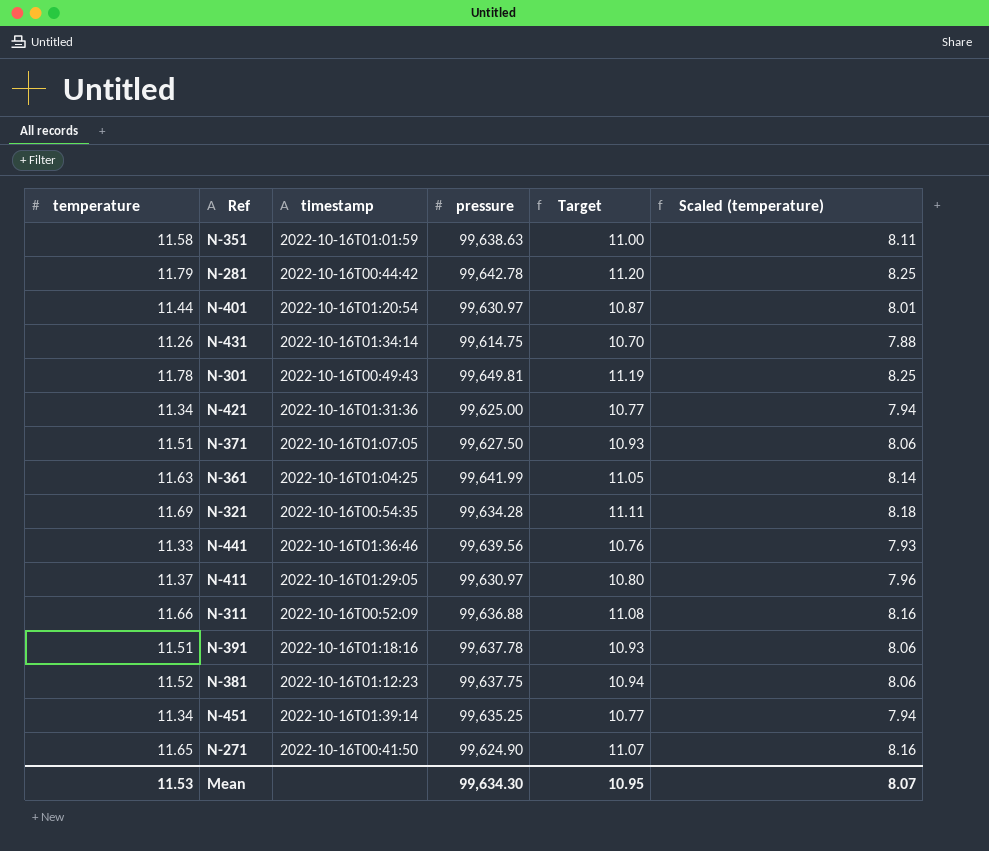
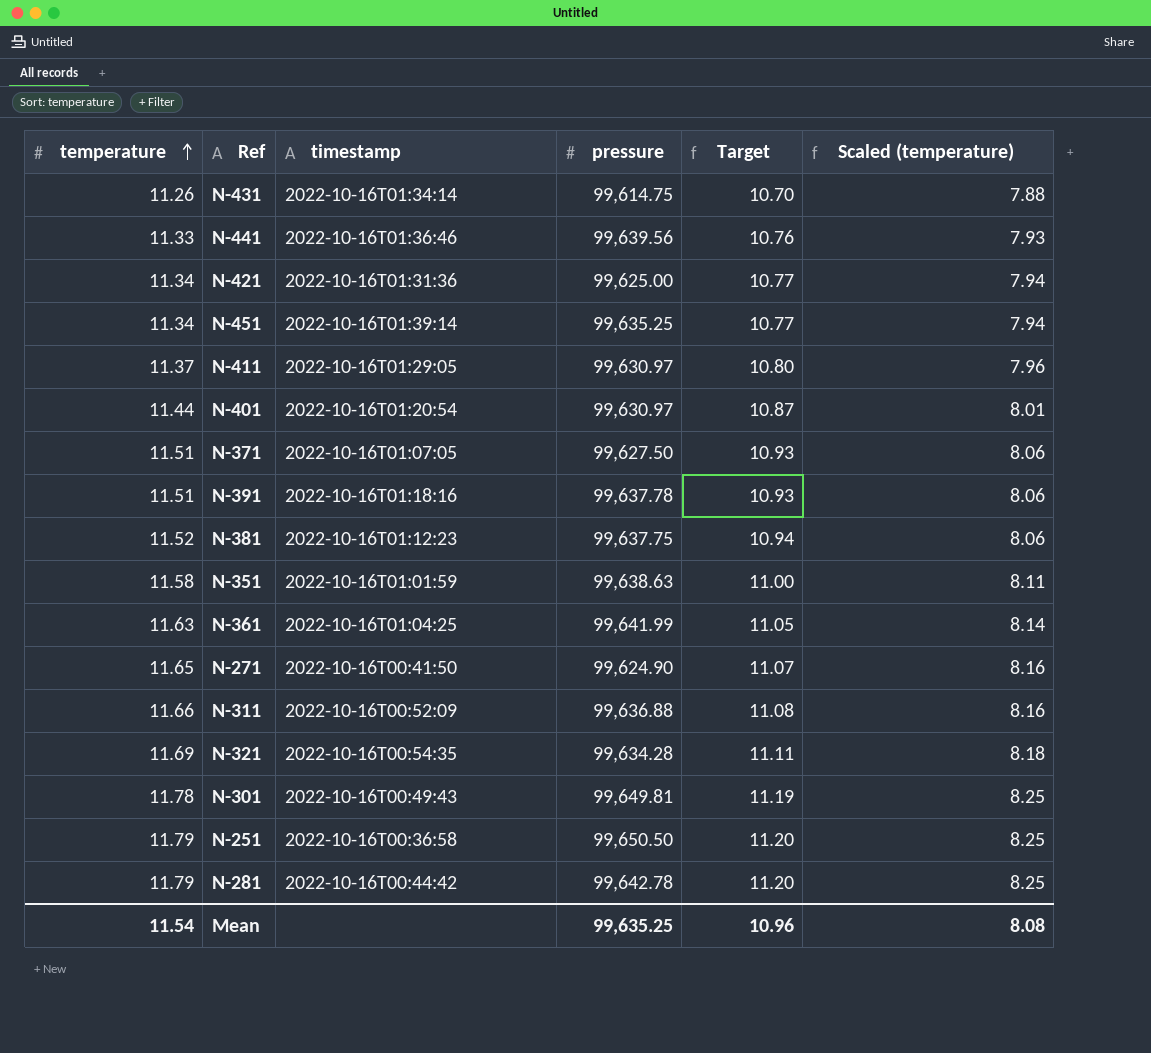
row order: none -> temperature ascending
row N-251: none -> 11.79 | 2022-10-16T00:36:58 | 99,650.50 | 11.20 | 8.25
Mean | temperature: 11.53 -> 11.54
Mean | pressure: 99,634.30 -> 99,635.25
Mean | Target: 10.95 -> 10.96
Mean | Scaled (temperature): 8.07 -> 8.08

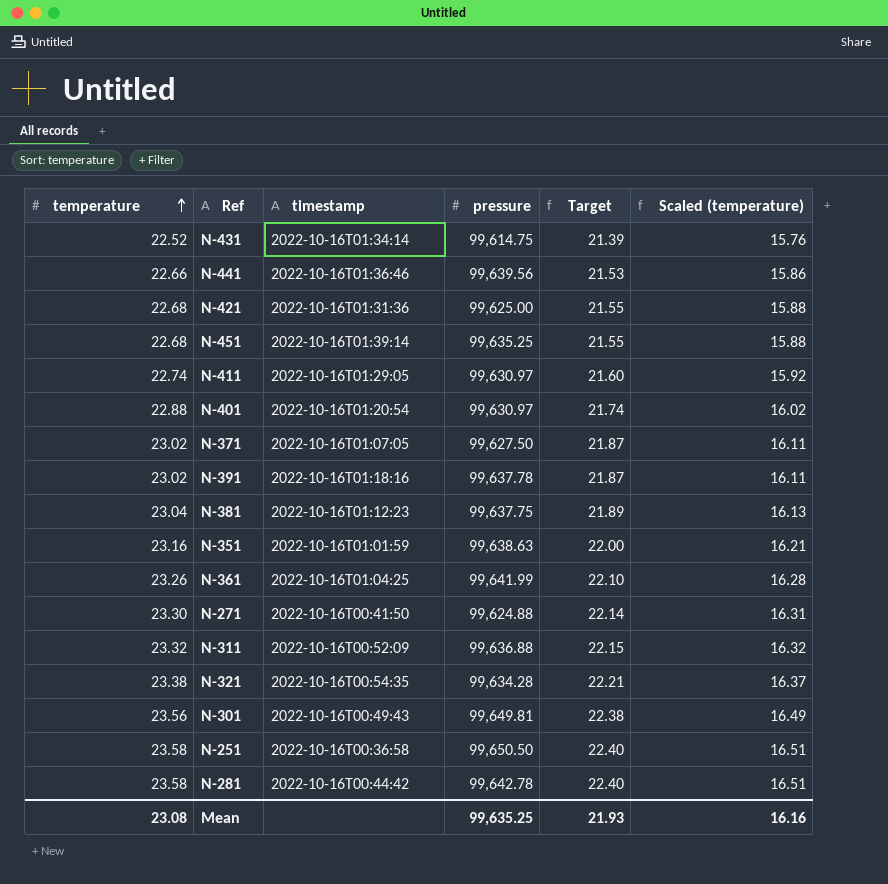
N-431 | temperature: 11.26 -> 22.52
N-431 | Target: 10.70 -> 21.39
N-431 | Scaled (temperature): 7.88 -> 15.76
N-441 | temperature: 11.33 -> 22.66
N-441 | Target: 10.76 -> 21.53
N-441 | Scaled (temperature): 7.93 -> 15.86
N-421 | temperature: 11.34 -> 22.68
N-421 | Target: 10.77 -> 21.55
N-421 | Scaled (temperature): 7.94 -> 15.88
N-451 | temperature: 11.34 -> 22.68
N-451 | Target: 10.77 -> 21.55
N-451 | Scaled (temperature): 7.94 -> 15.88
N-411 | temperature: 11.37 -> 22.74
N-411 | Target: 10.80 -> 21.60
N-411 | Scaled (temperature): 7.96 -> 15.92
N-401 | temperature: 11.44 -> 22.88
N-401 | Target: 10.87 -> 21.74
N-401 | Scaled (temperature): 8.01 -> 16.02
N-371 | temperature: 11.51 -> 23.02
N-371 | Target: 10.93 -> 21.87
N-371 | Scaled (temperature): 8.06 -> 16.11
N-391 | temperature: 11.51 -> 23.02
N-391 | Target: 10.93 -> 21.87
N-391 | Scaled (temperature): 8.06 -> 16.11
N-381 | temperature: 11.52 -> 23.04
N-381 | Target: 10.94 -> 21.89
N-381 | Scaled (temperature): 8.06 -> 16.13
N-351 | temperature: 11.58 -> 23.16
N-351 | Target: 11.00 -> 22.00
N-351 | Scaled (temperature): 8.11 -> 16.21
N-361 | temperature: 11.63 -> 23.26
N-361 | Target: 11.05 -> 22.10
N-361 | Scaled (temperature): 8.14 -> 16.28
N-271 | temperature: 11.65 -> 23.30
N-271 | pressure: 99,624.90 -> 99,624.88
N-271 | Target: 11.07 -> 22.14
N-271 | Scaled (temperature): 8.16 -> 16.31
N-311 | temperature: 11.66 -> 23.32
N-311 | Target: 11.08 -> 22.15
N-311 | Scaled (temperature): 8.16 -> 16.32
N-321 | temperature: 11.69 -> 23.38
N-321 | Target: 11.11 -> 22.21
N-321 | Scaled (temperature): 8.18 -> 16.37
N-301 | temperature: 11.78 -> 23.56
N-301 | Target: 11.19 -> 22.38
N-301 | Scaled (temperature): 8.25 -> 16.49
N-251 | temperature: 11.79 -> 23.58
N-251 | Target: 11.20 -> 22.40
N-251 | Scaled (temperature): 8.25 -> 16.51
N-281 | temperature: 11.79 -> 23.58
N-281 | Target: 11.20 -> 22.40
N-281 | Scaled (temperature): 8.25 -> 16.51
Mean | temperature: 11.54 -> 23.08
Mean | Target: 10.96 -> 21.93
Mean | Scaled (temperature): 8.08 -> 16.16

